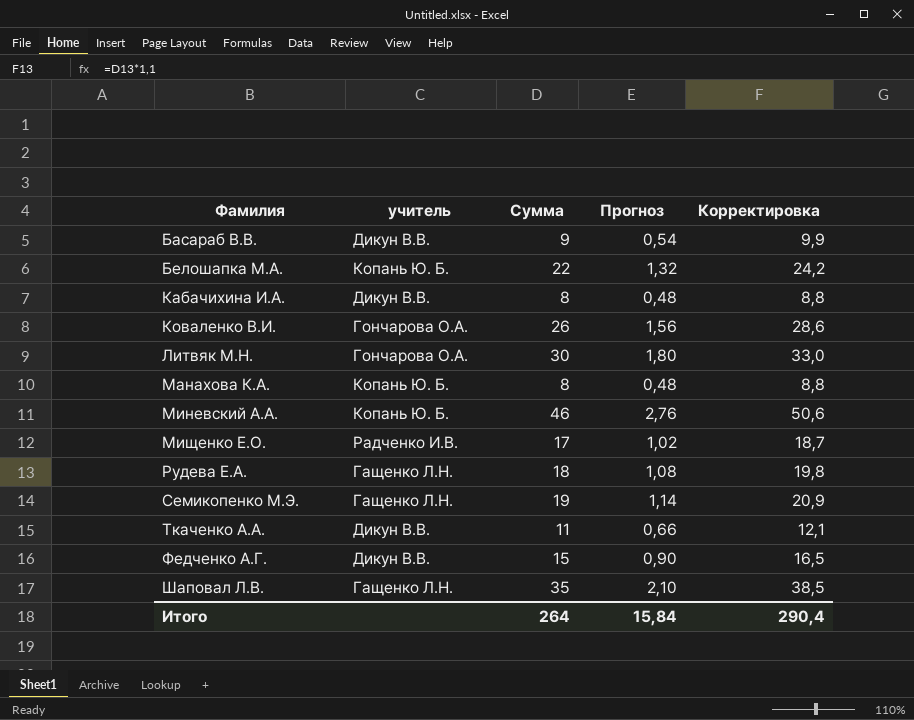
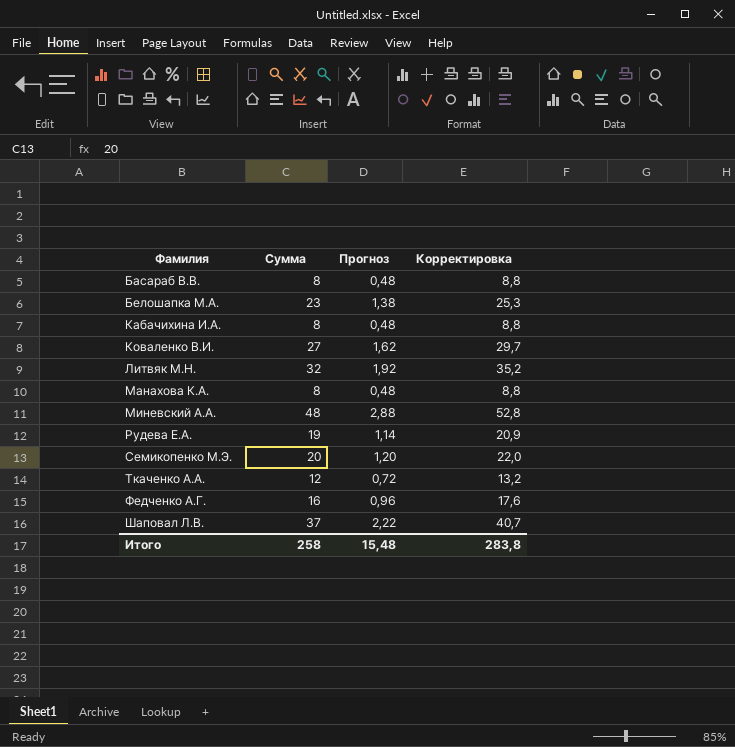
column учитель | position: 2 -> none
row Мищенко Е.О.: Радченко И.В. | 17 | 1,02 | 18,7 -> none
Басараб В.В. | Сумма: 9 -> 8
Басараб В.В. | Прогноз: 0,54 -> 0,48
Басараб В.В. | Корректировка: 9,9 -> 8,8
Белошапка М.А. | Сумма: 22 -> 23
Белошапка М.А. | Прогноз: 1,32 -> 1,38
Белошапка М.А. | Корректировка: 24,2 -> 25,3
Коваленко В.И. | Сумма: 26 -> 27
Коваленко В.И. | Прогноз: 1,56 -> 1,62
Коваленко В.И. | Корректировка: 28,6 -> 29,7
Литвяк М.Н. | Сумма: 30 -> 32
Литвяк М.Н. | Прогноз: 1,80 -> 1,92
Литвяк М.Н. | Корректировка: 33,0 -> 35,2
Миневский А.А. | Сумма: 46 -> 48
Миневский А.А. | Прогноз: 2,76 -> 2,88
Миневский А.А. | Корректировка: 50,6 -> 52,8
Рудева Е.А. | Сумма: 18 -> 19
Рудева Е.А. | Прогноз: 1,08 -> 1,14
Рудева Е.А. | Корректировка: 19,8 -> 20,9
Семикопенко М.Э. | Сумма: 19 -> 20
Семикопенко М.Э. | Прогноз: 1,14 -> 1,20
Семикопенко М.Э. | Корректировка: 20,9 -> 22,0
Ткаченко А.А. | Сумма: 11 -> 12
Ткаченко А.А. | Прогноз: 0,66 -> 0,72
Ткаченко А.А. | Корректировка: 12,1 -> 13,2
Федченко А.Г. | Сумма: 15 -> 16
Федченко А.Г. | Прогноз: 0,90 -> 0,96
Федченко А.Г. | Корректировка: 16,5 -> 17,6
Шаповал Л.В. | Сумма: 35 -> 37
Шаповал Л.В. | Прогноз: 2,10 -> 2,22
Шаповал Л.В. | Корректировка: 38,5 -> 40,7
Итого | Сумма: 264 -> 258
Итого | Прогноз: 15,84 -> 15,48
Итого | Корректировка: 290,4 -> 283,8

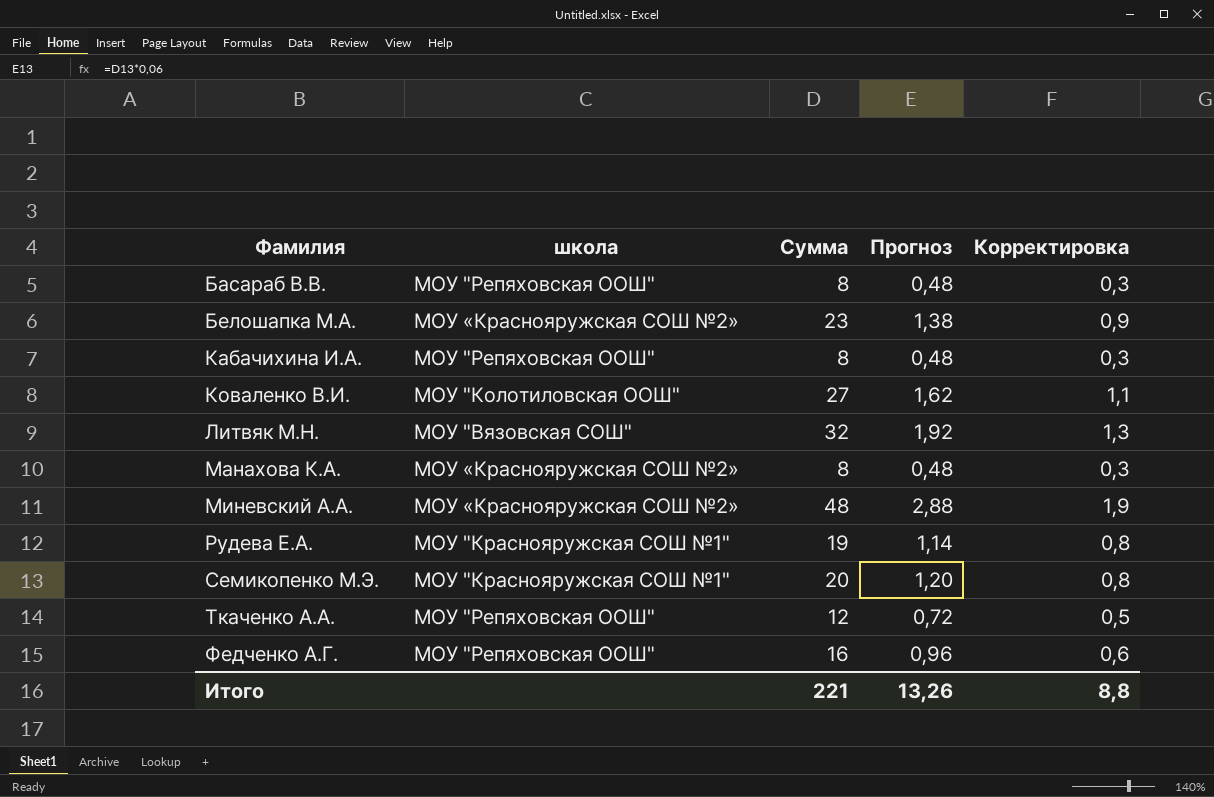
column школа | position: none -> 2
column Корректировка | formula: [Сумма] * 1,1 -> [Сумма] * 0,04
row Шаповал Л.В.: 37 | 2,22 | 40,7 -> none
Итого | Сумма: 258 -> 221
Итого | Прогноз: 15,48 -> 13,26
Итого | Корректировка: 283,8 -> 8,8

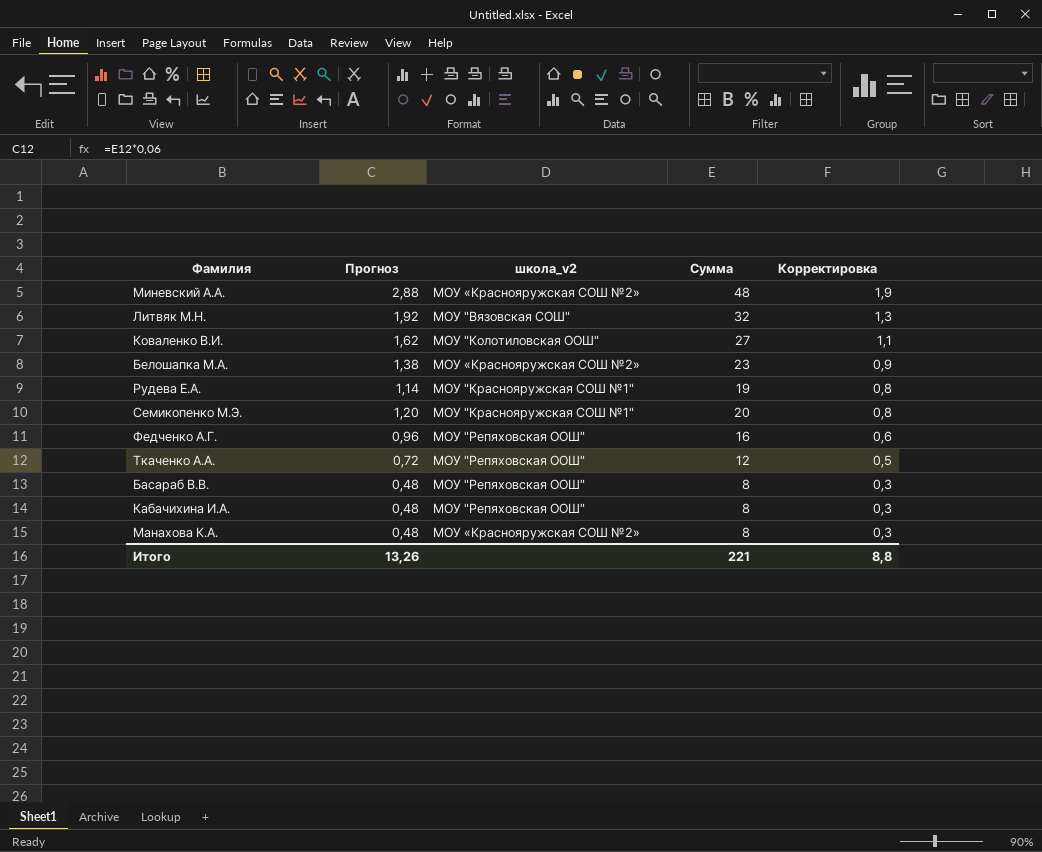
row order: Фамилия ascending -> Корректировка descending
column Прогноз | position: 4 -> 2
column name: школа -> школа_v2

